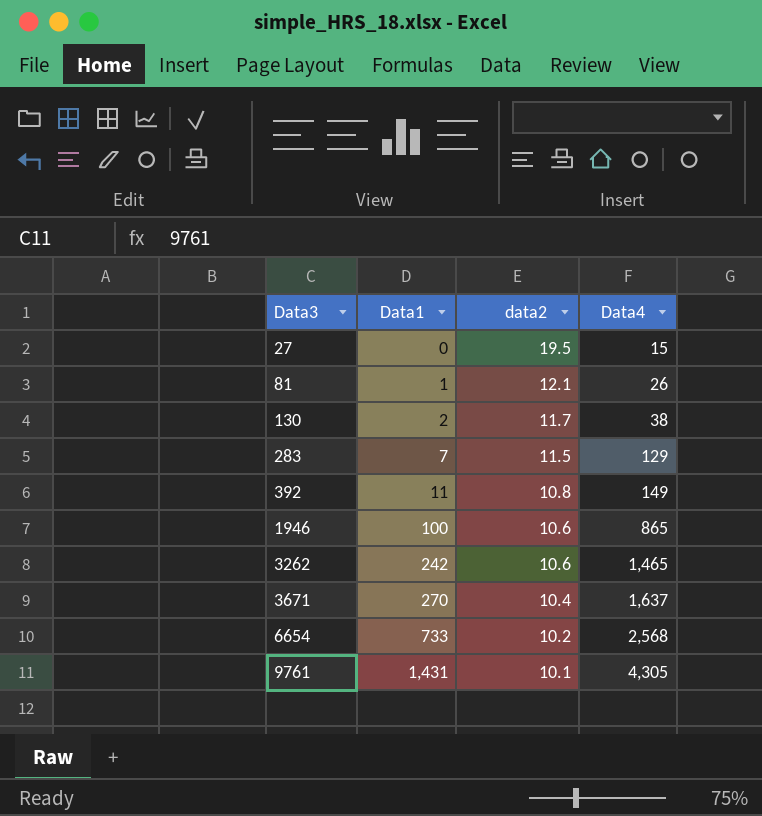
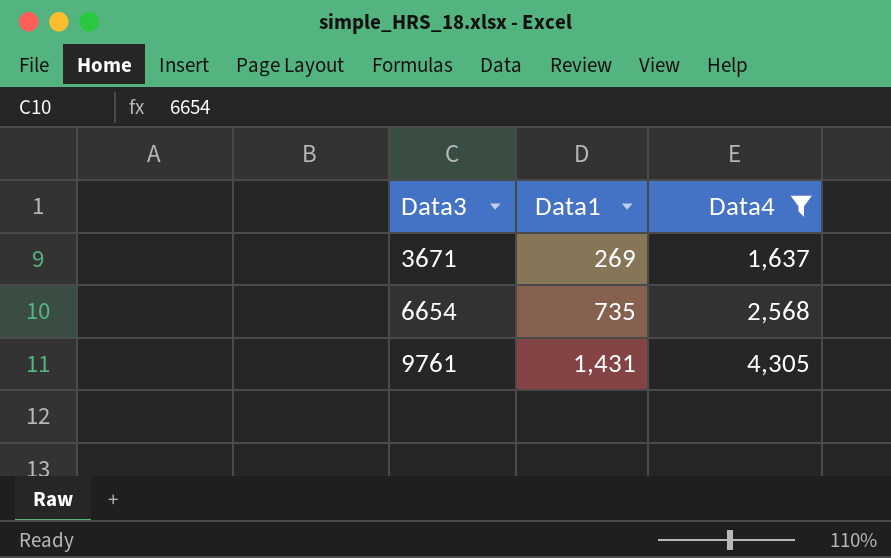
filter: none -> Data4 >= 1,637
column data2 | position: 3 -> none
3671 | Data1: 270 -> 269
6654 | Data1: 733 -> 735

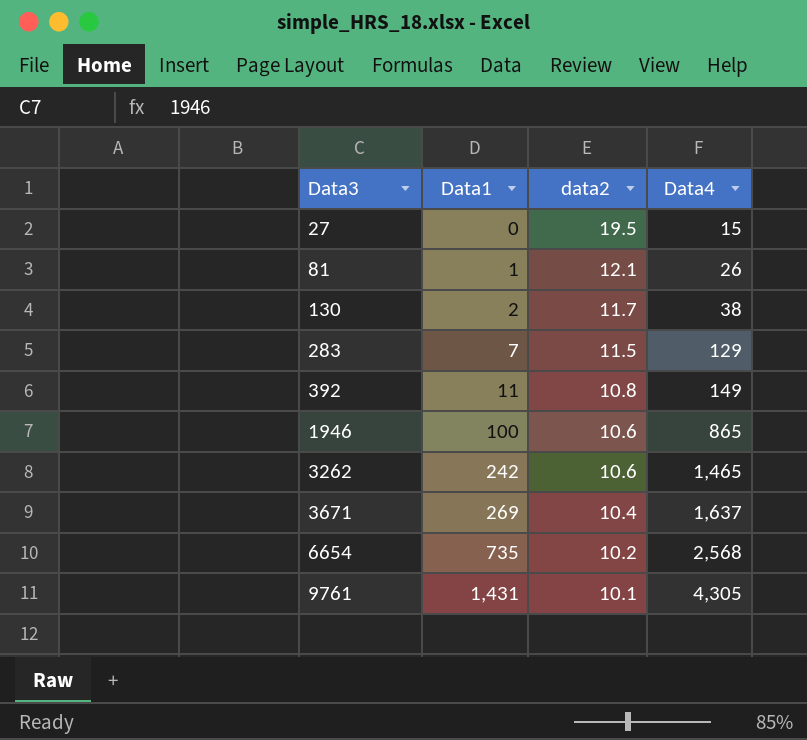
filter: Data4 >= 1,637 -> none
column data2 | position: none -> 3

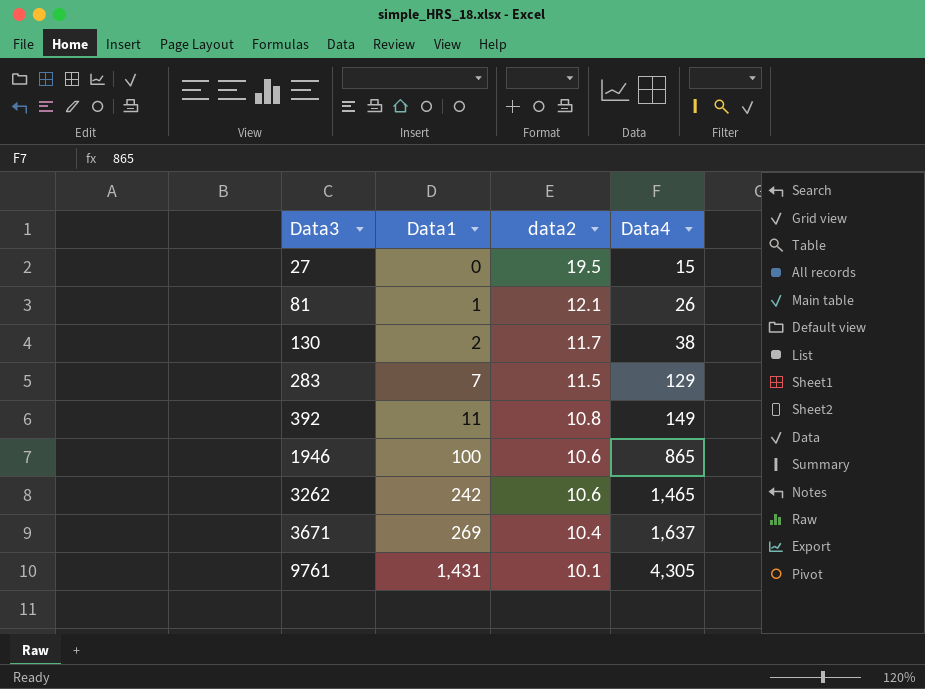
row 6654: 735 | 10.2 | 2,568 -> none

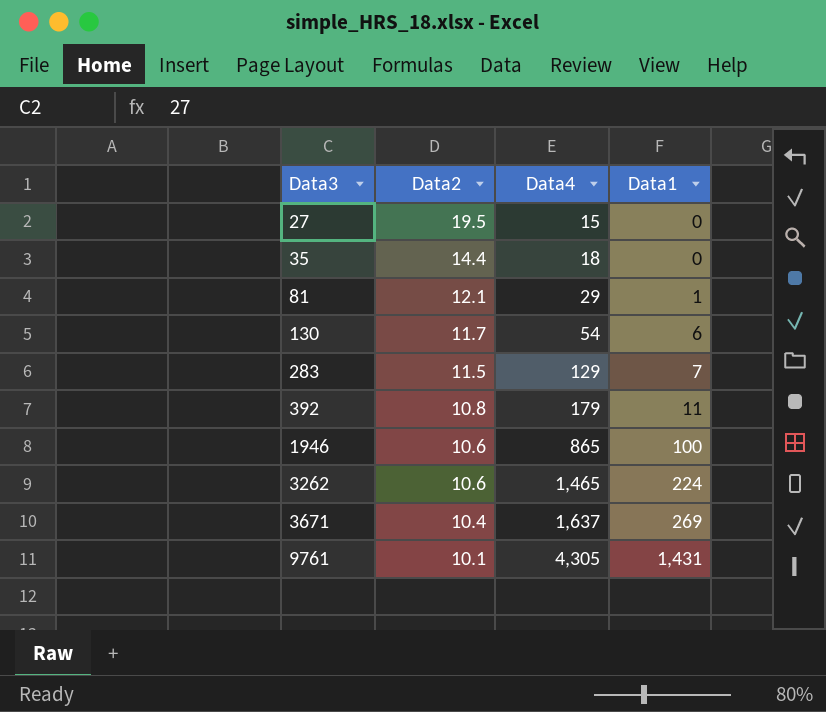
column name: data2 -> Data2
column Data1 | position: 2 -> 4
row 35: none -> 14.4 | 18 | 0
81 | Data4: 26 -> 29
130 | Data4: 38 -> 54
130 | Data1: 2 -> 6
392 | Data4: 149 -> 179
3262 | Data1: 242 -> 224

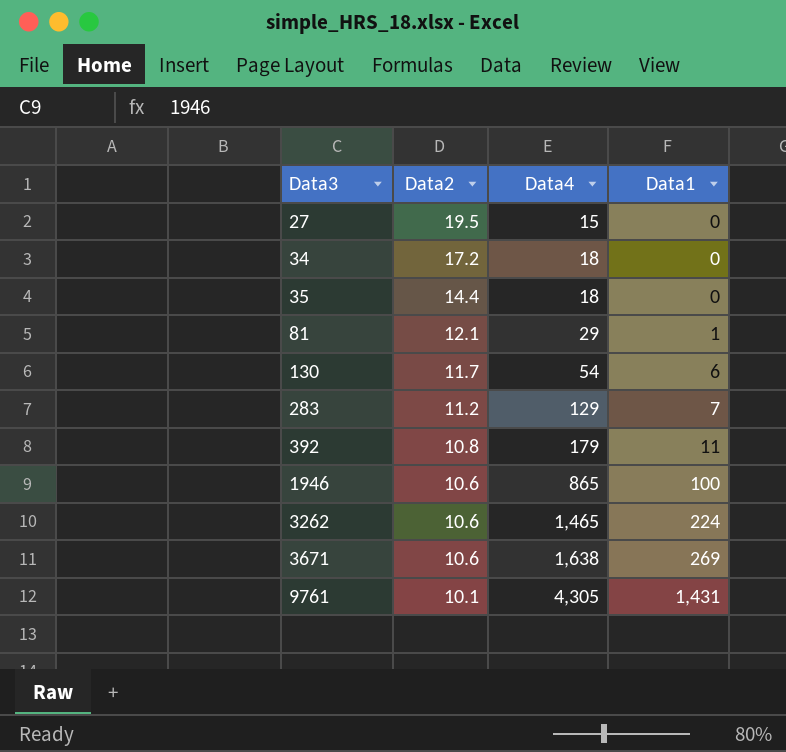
row 34: none -> 17.2 | 18 | 0
283 | Data2: 11.5 -> 11.2
3671 | Data2: 10.4 -> 10.6
3671 | Data4: 1,637 -> 1,638

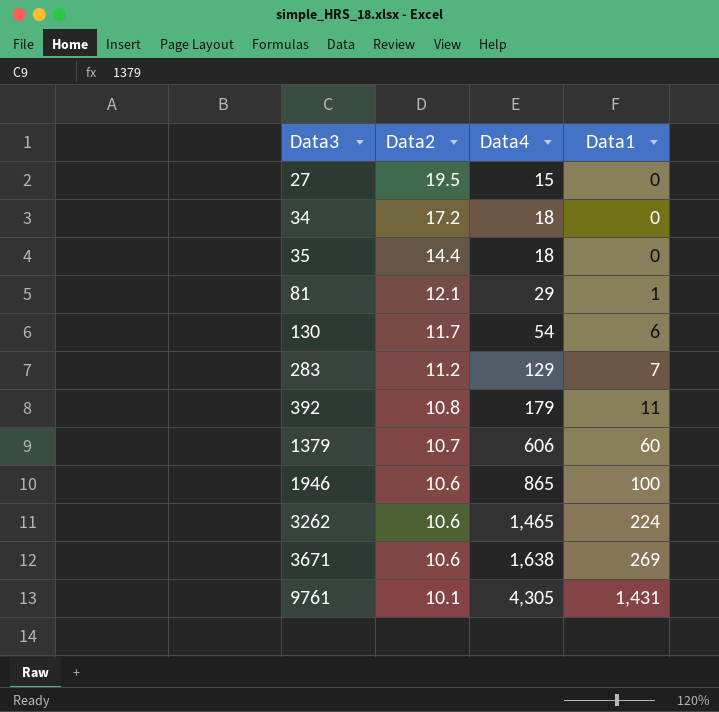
row 1379: none -> 10.7 | 606 | 60

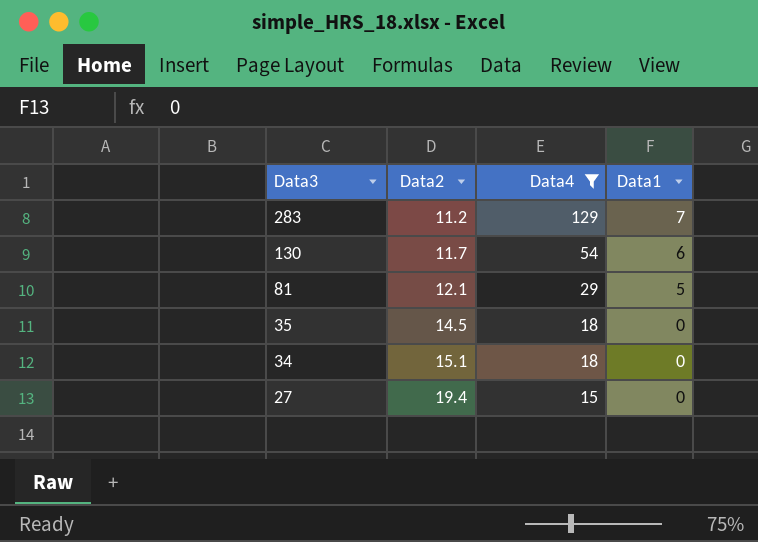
filter: none -> Data4 <= 129
row order: Data3 ascending -> Data3 descending
81 | Data1: 1 -> 5
35 | Data2: 14.4 -> 14.5
34 | Data2: 17.2 -> 15.1
27 | Data2: 19.5 -> 19.4

